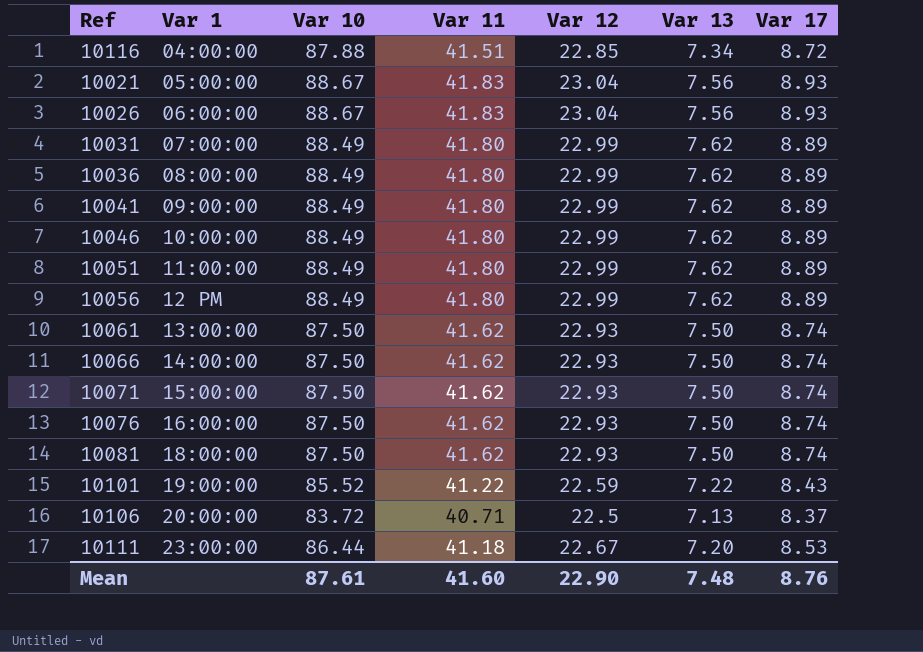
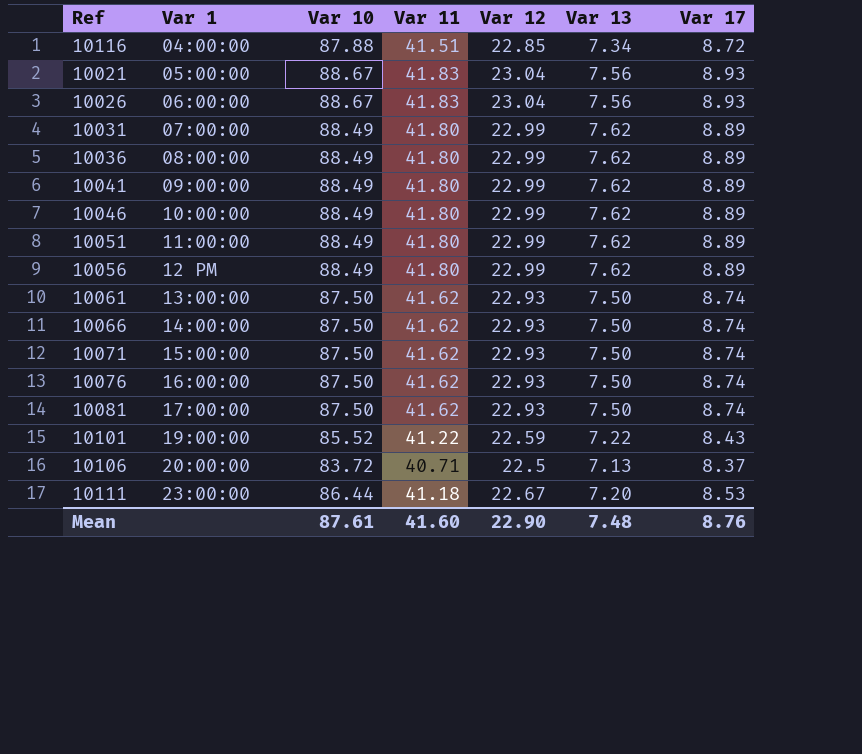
10081 | Var 1: 18:00:00 -> 17:00:00

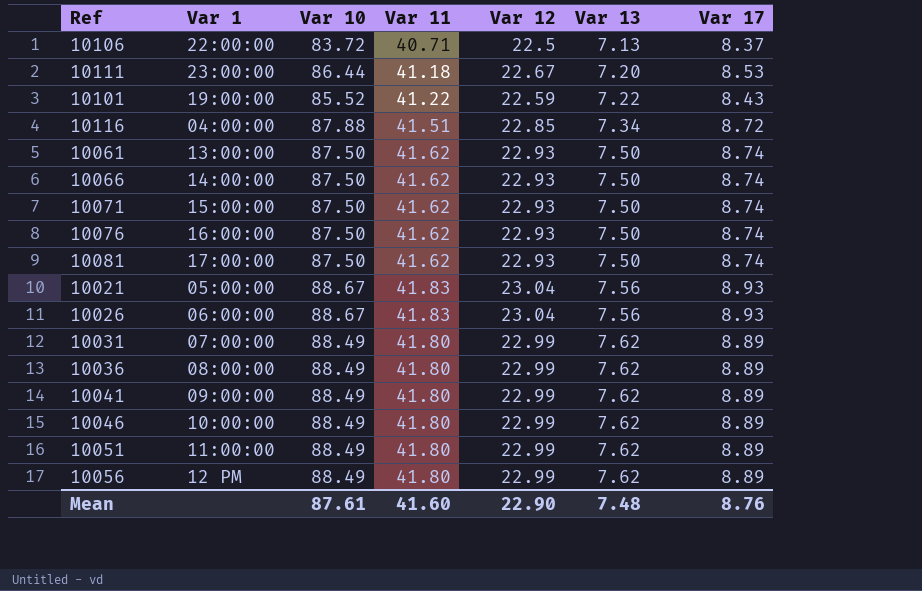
row order: Var 1 ascending -> Var 13 ascending
10106 | Var 1: 20:00:00 -> 22:00:00

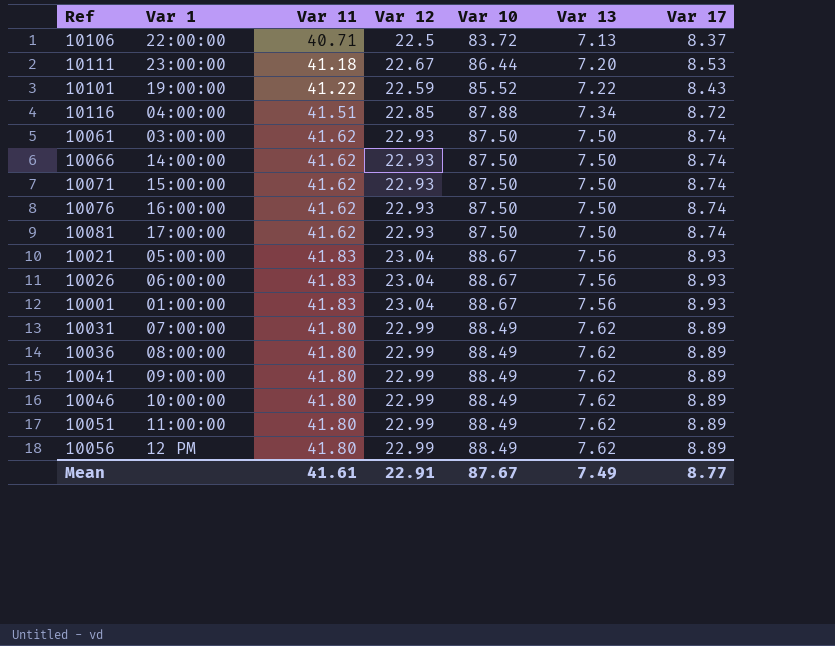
column Var 10 | position: 3 -> 5
10061 | Var 1: 13:00:00 -> 03:00:00
row 10001: none -> 01:00:00 | 41.83 | 23.04 | 88.67 | 7.56 | 8.93
Mean | Var 11: 41.60 -> 41.61
Mean | Var 12: 22.90 -> 22.91
Mean | Var 10: 87.61 -> 87.67
Mean | Var 13: 7.48 -> 7.49
Mean | Var 17: 8.76 -> 8.77

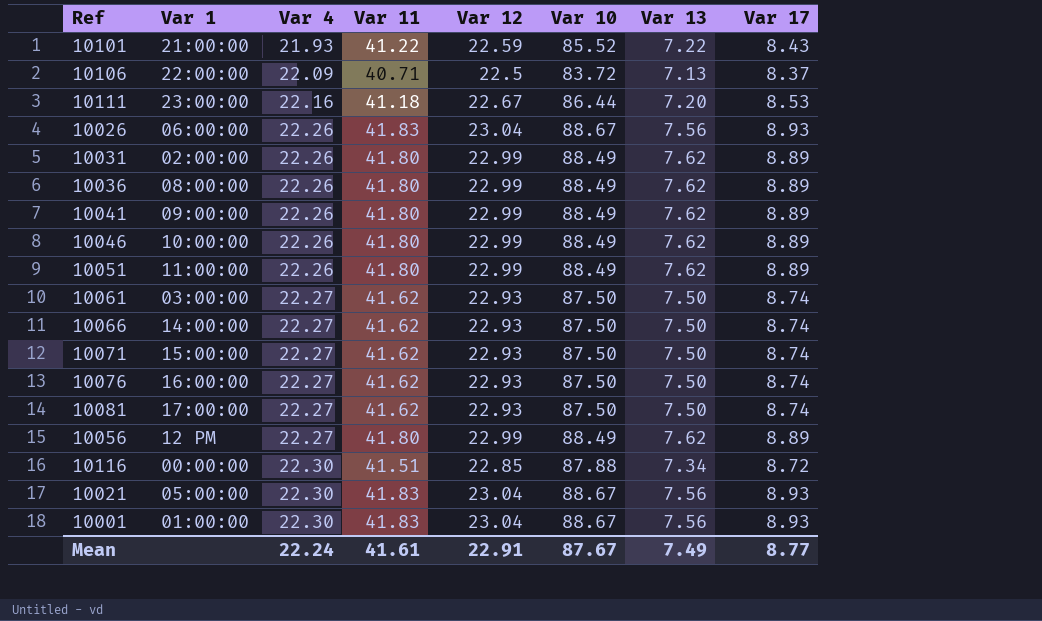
row order: Var 13 ascending -> Var 4 ascending
column Var 4 | position: none -> 3
10101 | Var 1: 19:00:00 -> 21:00:00
10031 | Var 1: 07:00:00 -> 02:00:00
10116 | Var 1: 04:00:00 -> 00:00:00

